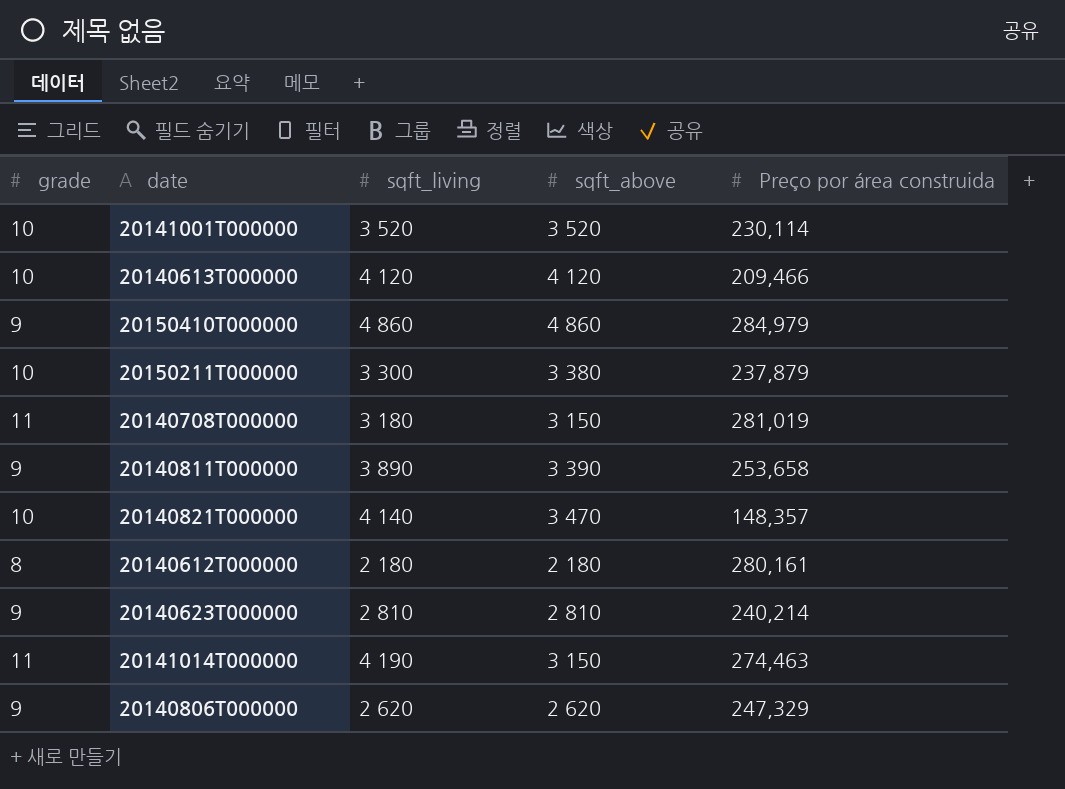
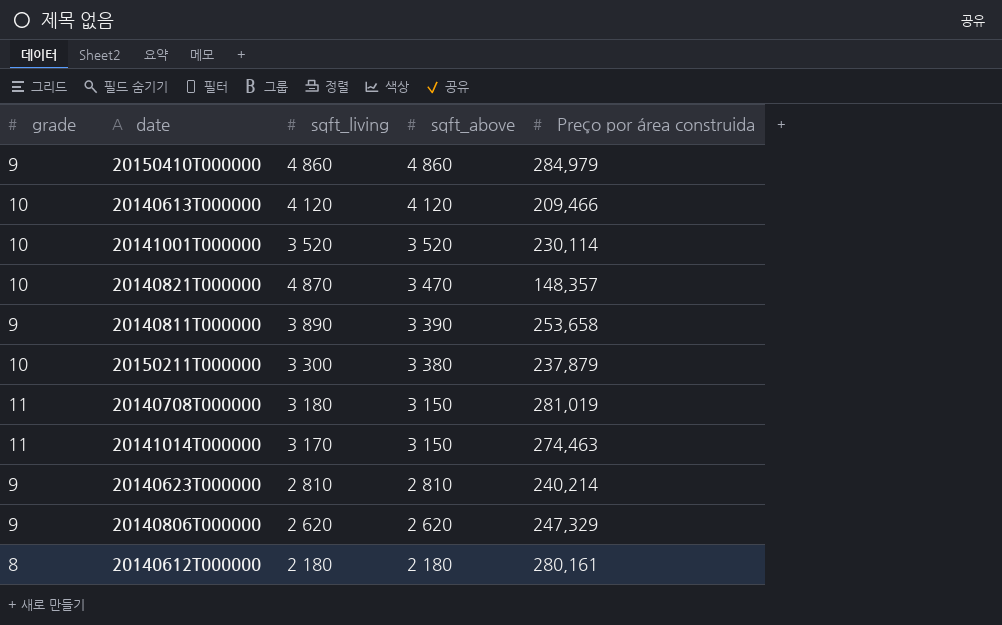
row order: none -> sqft_above descending
20140821T000000 | sqft_living: 4 140 -> 4 870
20141014T000000 | sqft_living: 4 190 -> 3 170

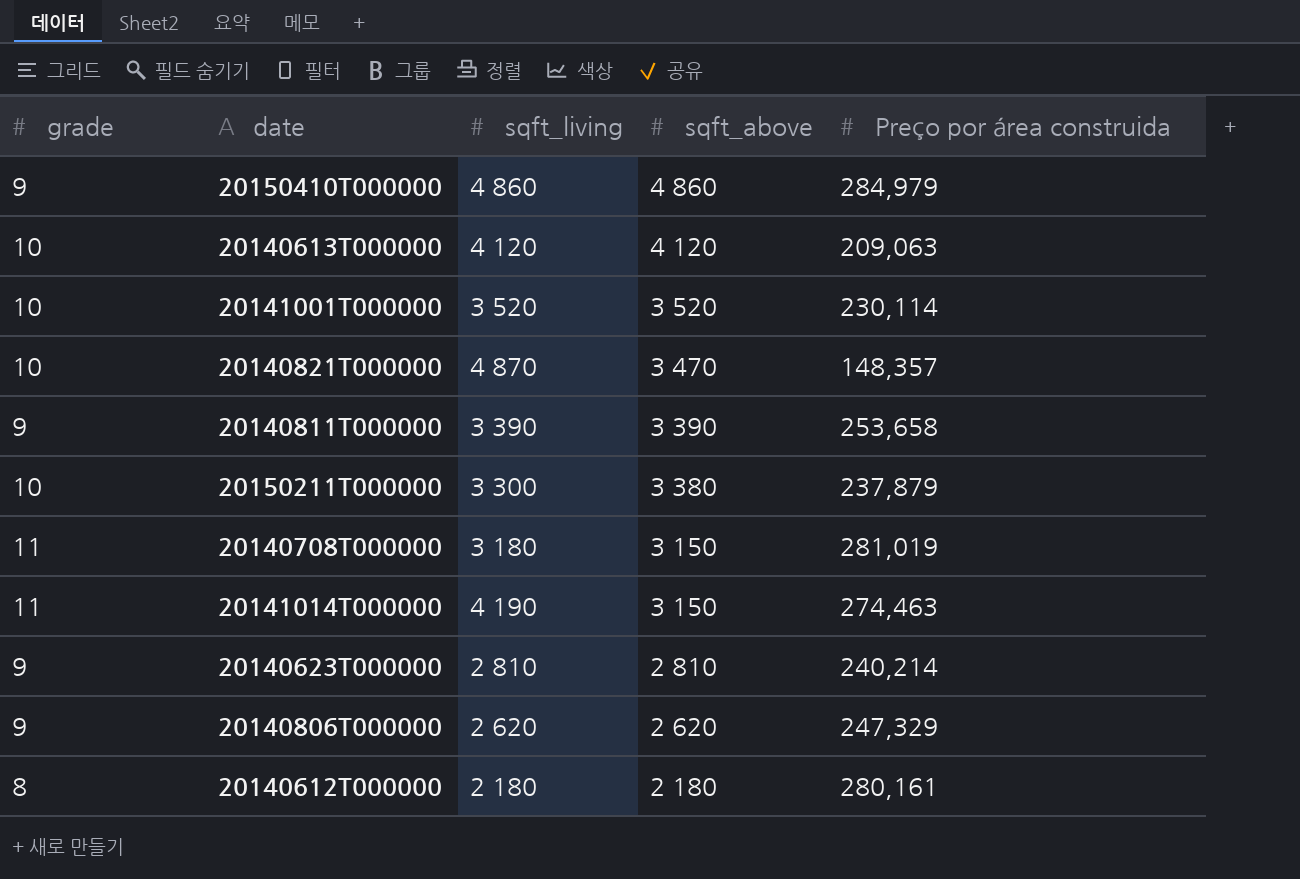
20140613T000000 | Preço por área construida: 209,466 -> 209,063
20140811T000000 | sqft_living: 3 890 -> 3 390
20141014T000000 | sqft_living: 3 170 -> 4 190

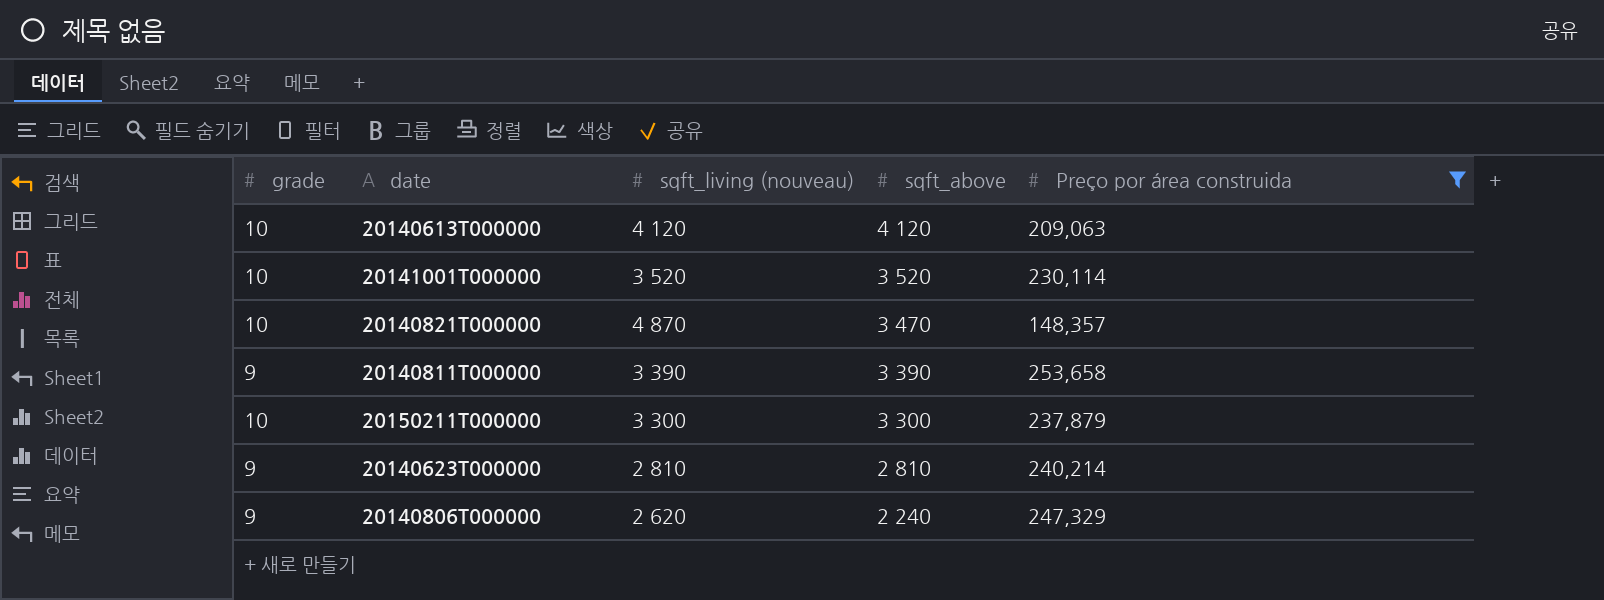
filter: none -> Preço por área construida <= 253,658
column name: sqft_living -> sqft_living (nouveau)
20150211T000000 | sqft_above: 3 380 -> 3 300
20140806T000000 | sqft_above: 2 620 -> 2 240

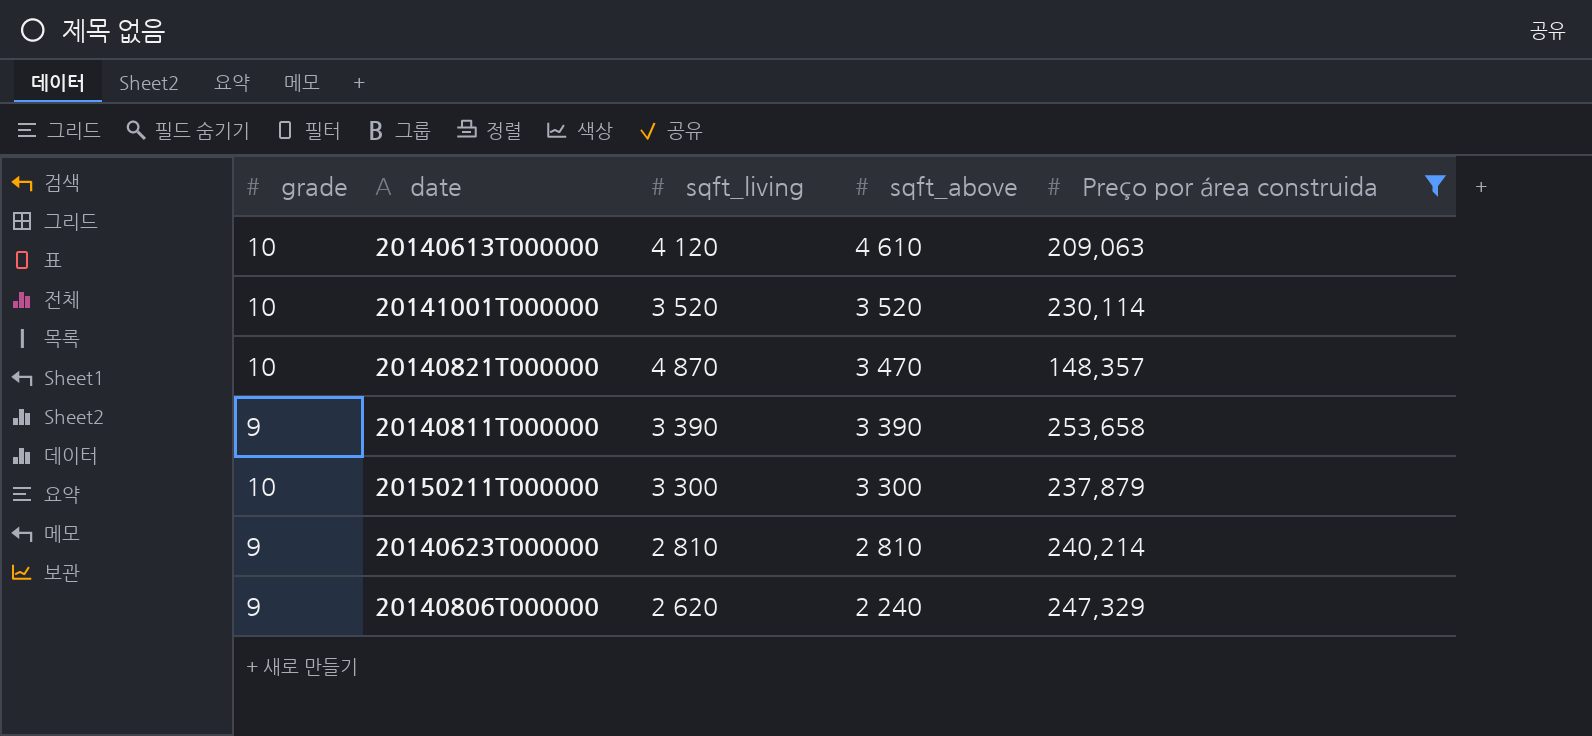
column name: sqft_living (nouveau) -> sqft_living
20140613T000000 | sqft_above: 4 120 -> 4 610

